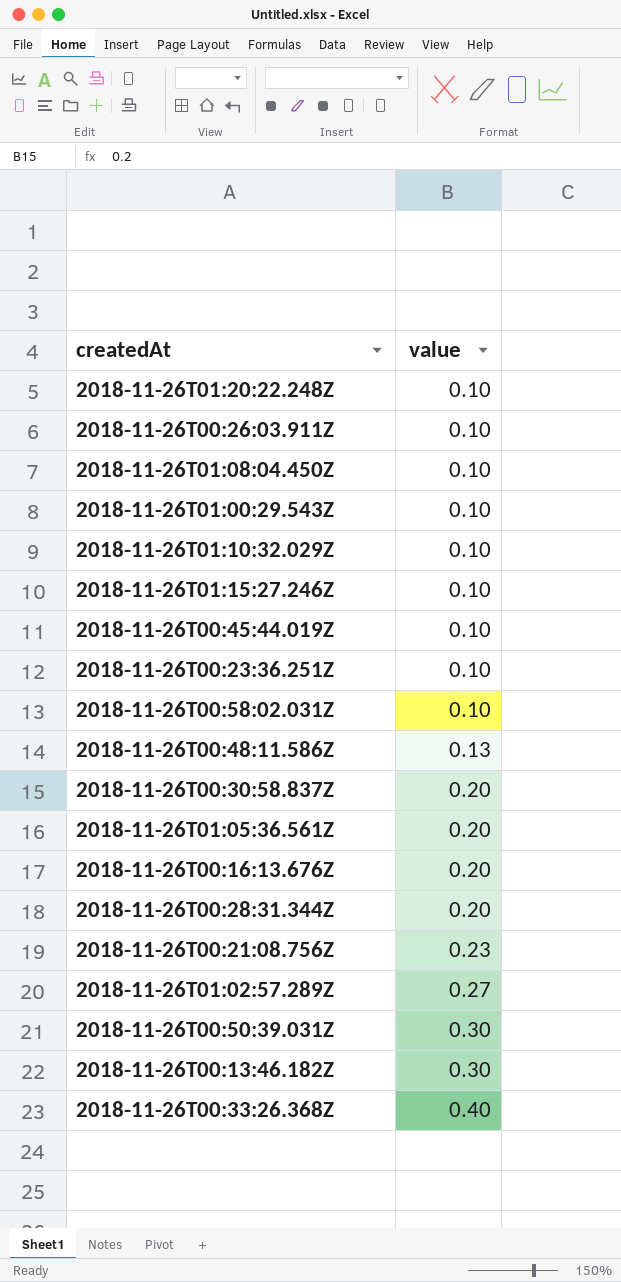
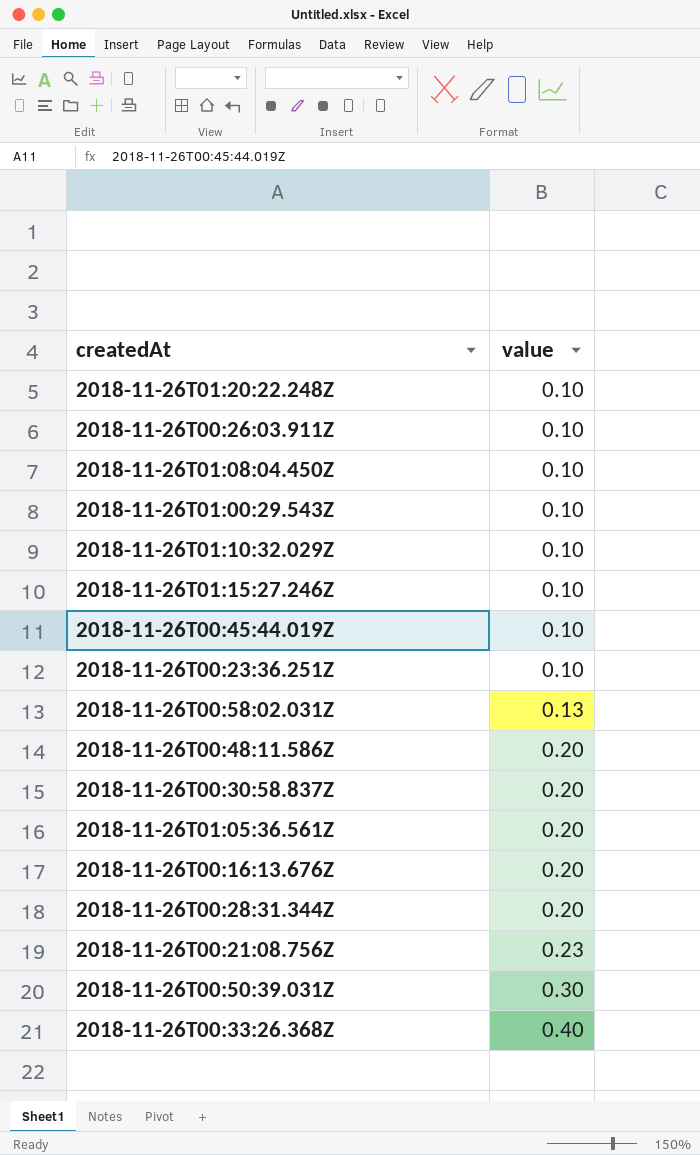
row 2018-11-26T01:02:57.289Z: 0.27 -> none
row 2018-11-26T00:13:46.182Z: 0.30 -> none
2018-11-26T00:58:02.031Z | value: 0.10 -> 0.13
2018-11-26T00:48:11.586Z | value: 0.13 -> 0.20

